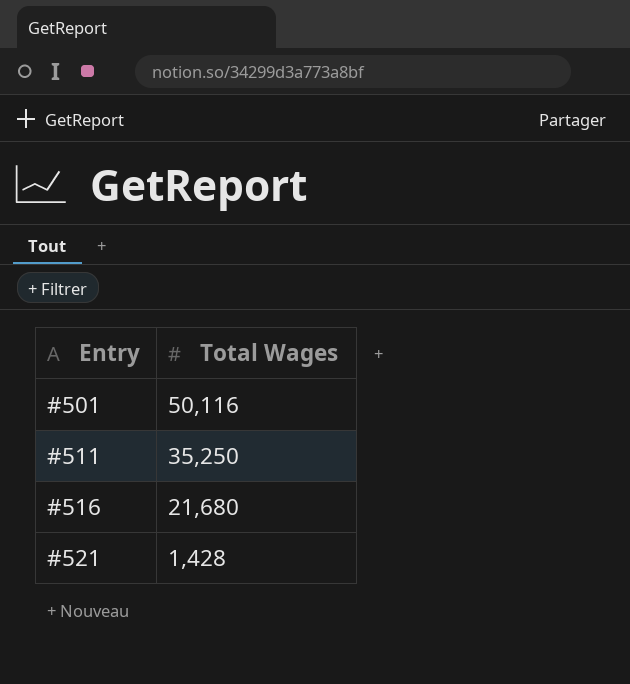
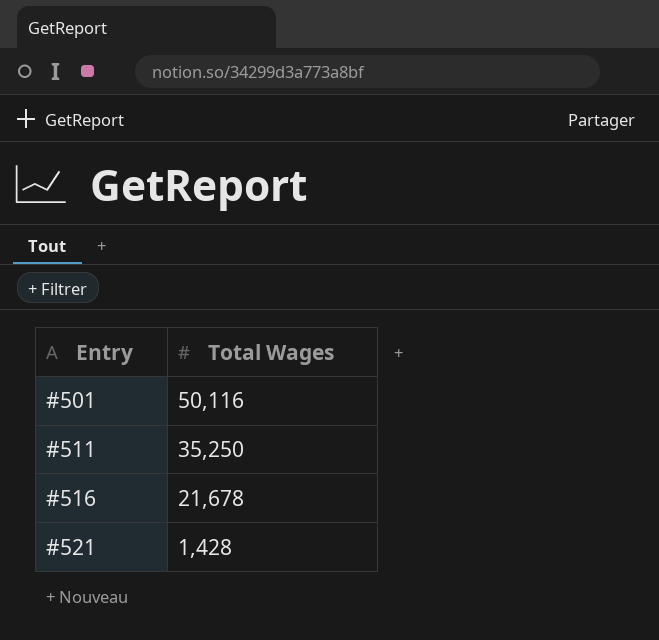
#516 | Total Wages: 21,680 -> 21,678

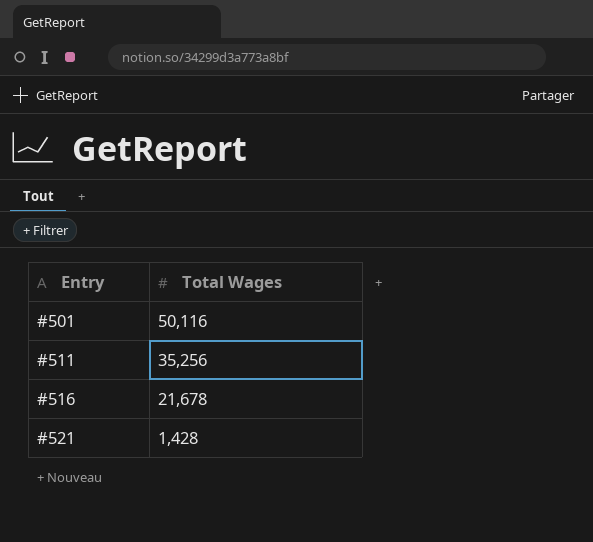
#511 | Total Wages: 35,250 -> 35,256

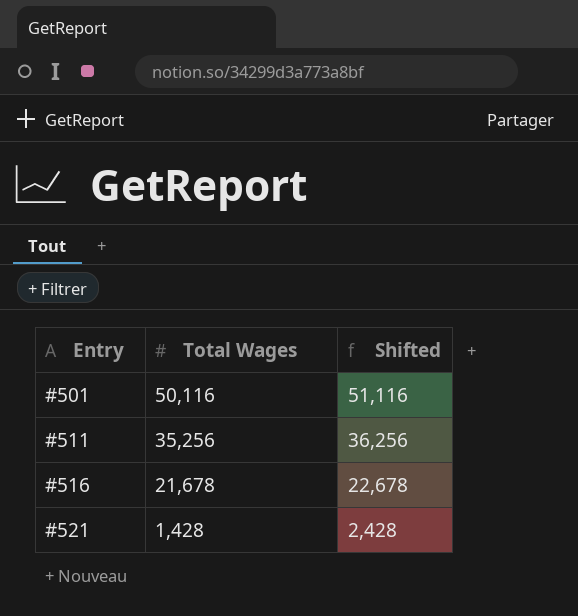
column Shifted | formula: none -> [Total Wages] + 1000

